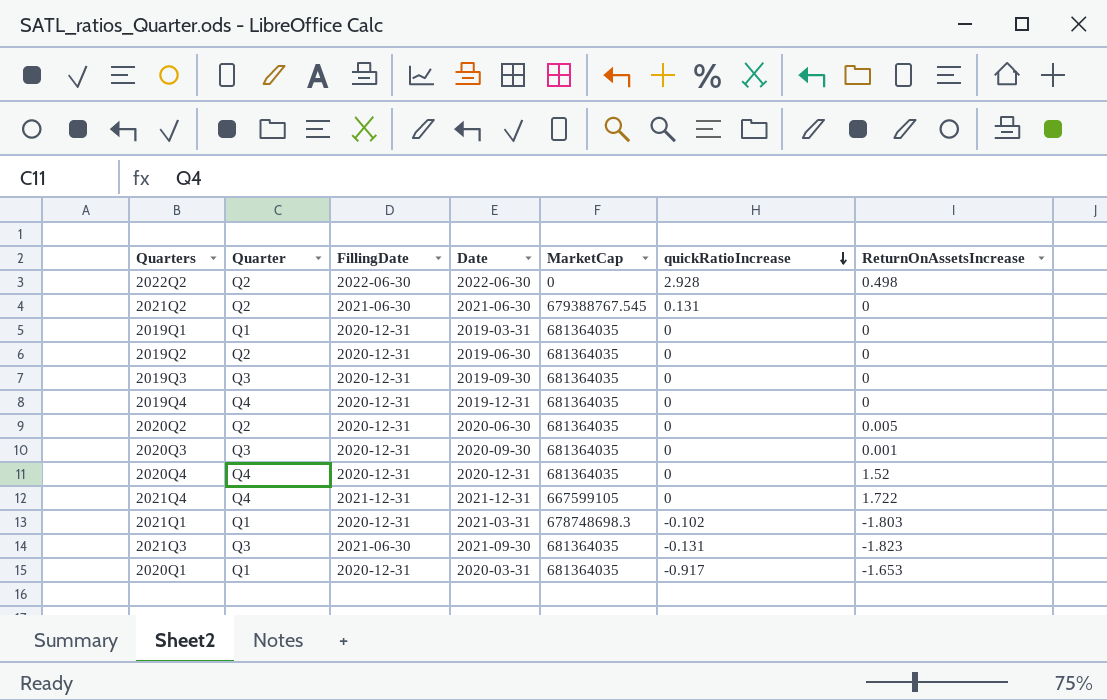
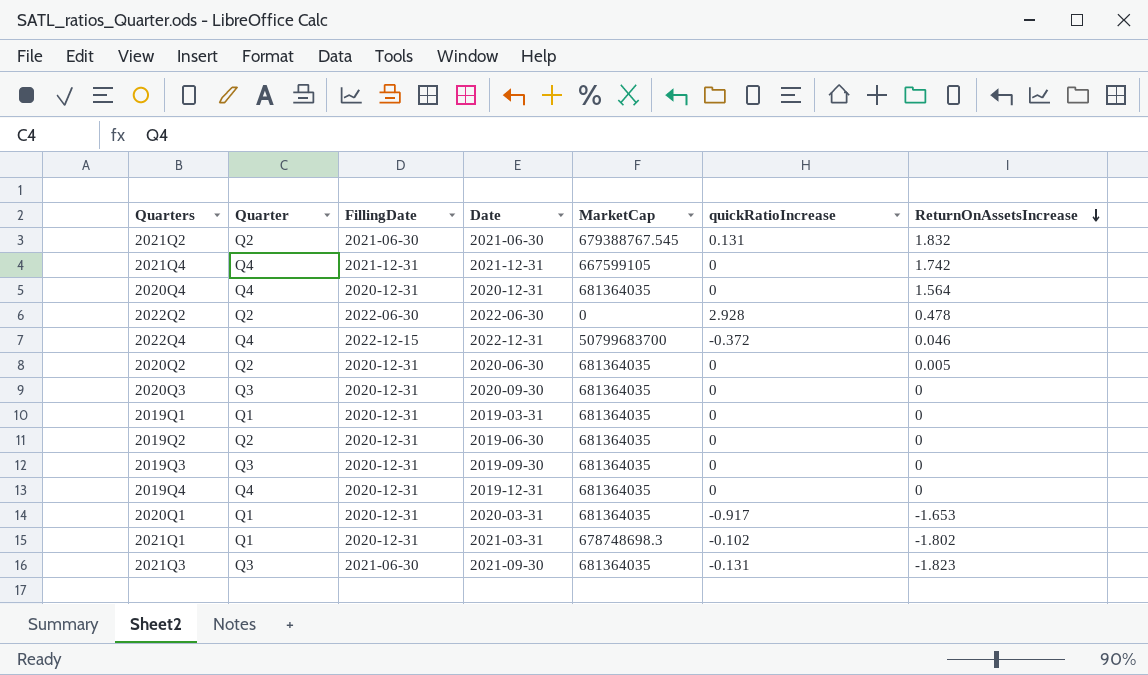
row order: quickRatioIncrease descending -> ReturnOnAssetsIncrease descending
2021Q2 | ReturnOnAssetsIncrease: 0 -> 1.832
2021Q4 | ReturnOnAssetsIncrease: 1.722 -> 1.742
2020Q4 | ReturnOnAssetsIncrease: 1.52 -> 1.564
2022Q2 | ReturnOnAssetsIncrease: 0.498 -> 0.478
row 2022Q4: none -> Q4 | 2022-12-15 | 2022-12-31 | 50799683700 | -0.372 | 0.046
2020Q3 | ReturnOnAssetsIncrease: 0.001 -> 0
2021Q1 | ReturnOnAssetsIncrease: -1.803 -> -1.802

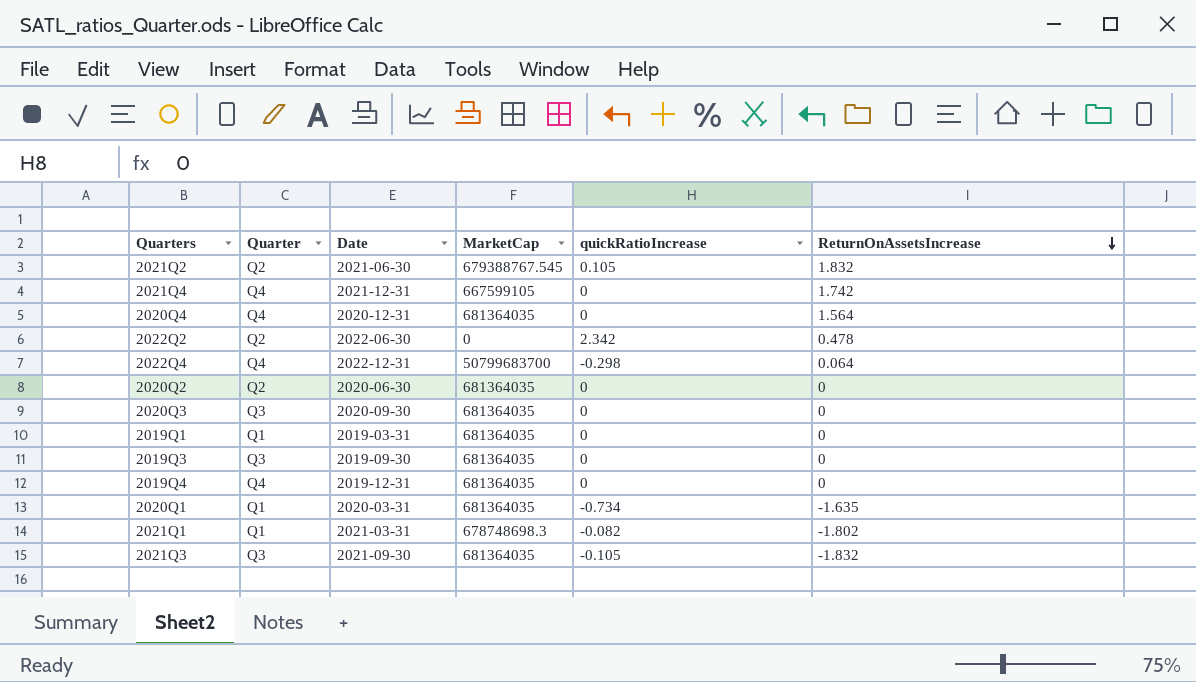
column FillingDate | position: 3 -> none
row 2019Q2: Q2 | 2020-12-31 | 2019-06-30 | 681364035 | 0 | 0 -> none
2021Q2 | quickRatioIncrease: 0.131 -> 0.105
2022Q2 | quickRatioIncrease: 2.928 -> 2.342
2022Q4 | quickRatioIncrease: -0.372 -> -0.298
2022Q4 | ReturnOnAssetsIncrease: 0.046 -> 0.064
2020Q2 | ReturnOnAssetsIncrease: 0.005 -> 0
2020Q1 | quickRatioIncrease: -0.917 -> -0.734
2020Q1 | ReturnOnAssetsIncrease: -1.653 -> -1.635
2021Q1 | quickRatioIncrease: -0.102 -> -0.082
2021Q3 | quickRatioIncrease: -0.131 -> -0.105
2021Q3 | ReturnOnAssetsIncrease: -1.823 -> -1.832

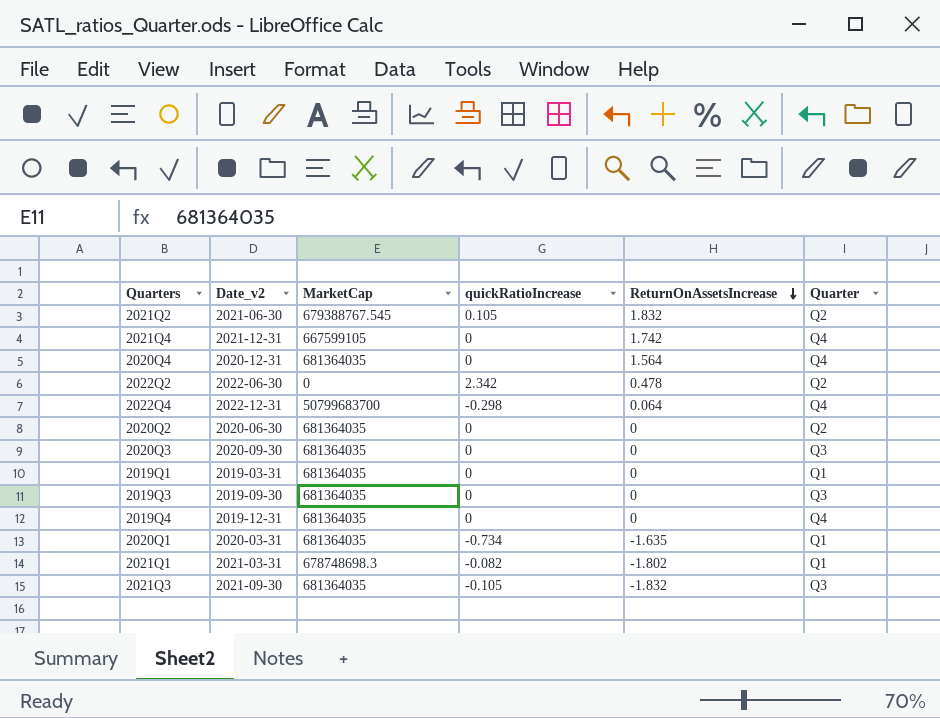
column name: Date -> Date_v2
column Quarter | position: 2 -> 6

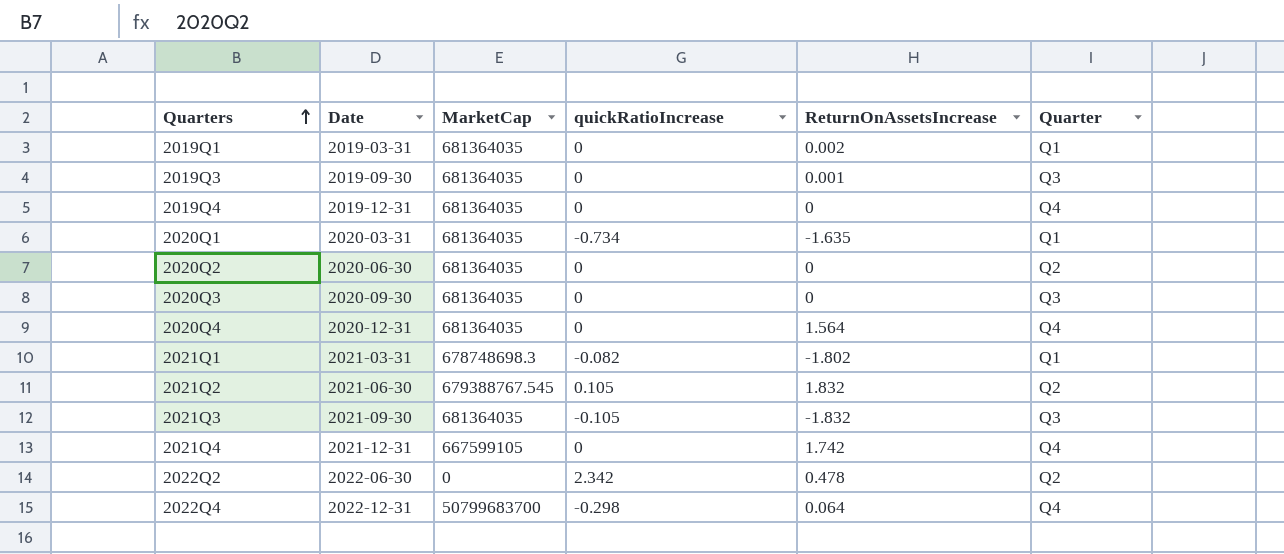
row order: ReturnOnAssetsIncrease descending -> Quarters ascending
column name: Date_v2 -> Date
2019Q1 | ReturnOnAssetsIncrease: 0 -> 0.002
2019Q3 | ReturnOnAssetsIncrease: 0 -> 0.001

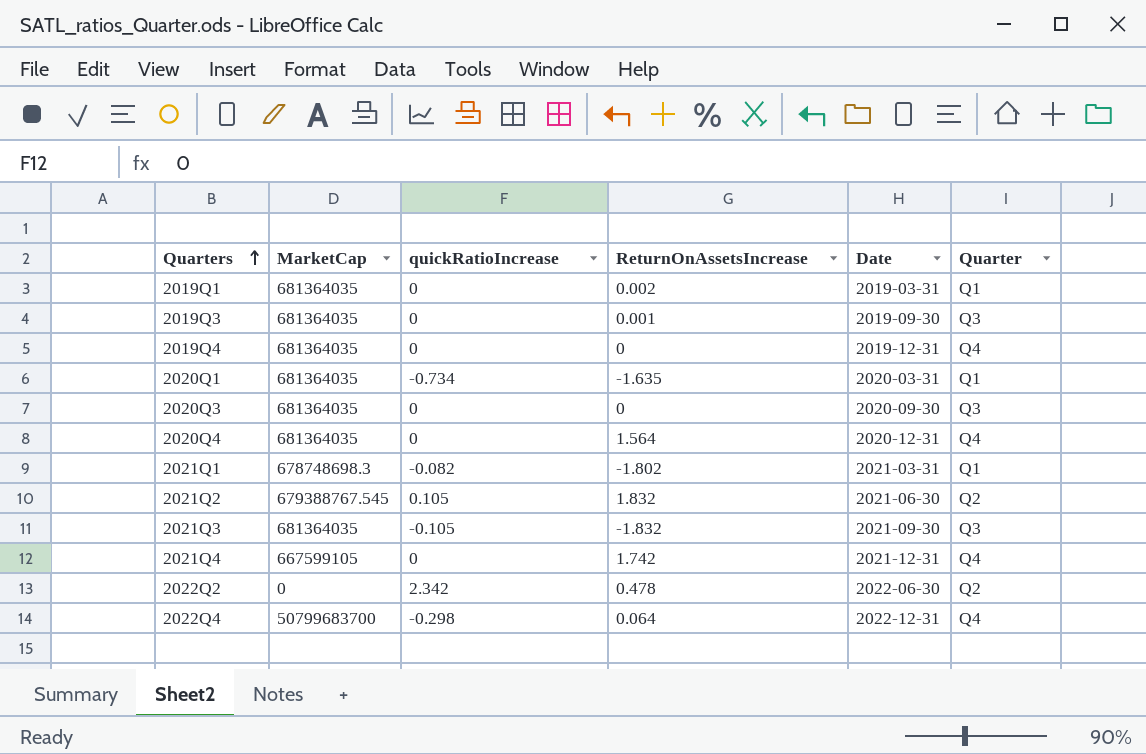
column Date | position: 2 -> 5
row 2020Q2: 2020-06-30 | 681364035 | 0 | 0 | Q2 -> none

